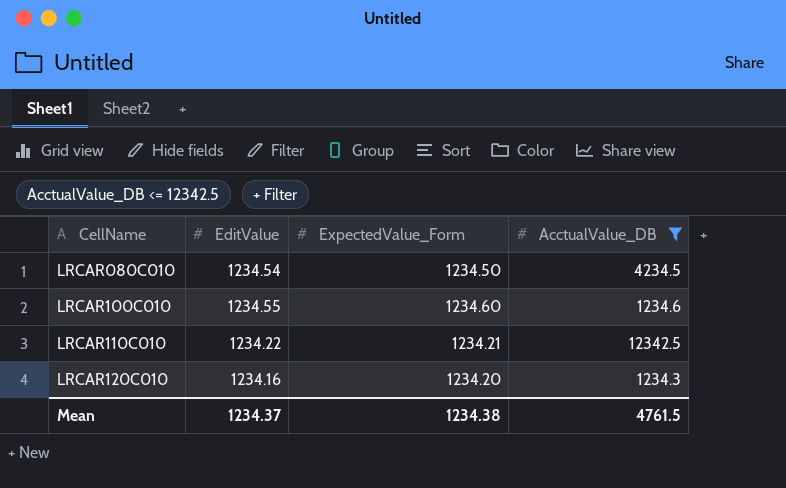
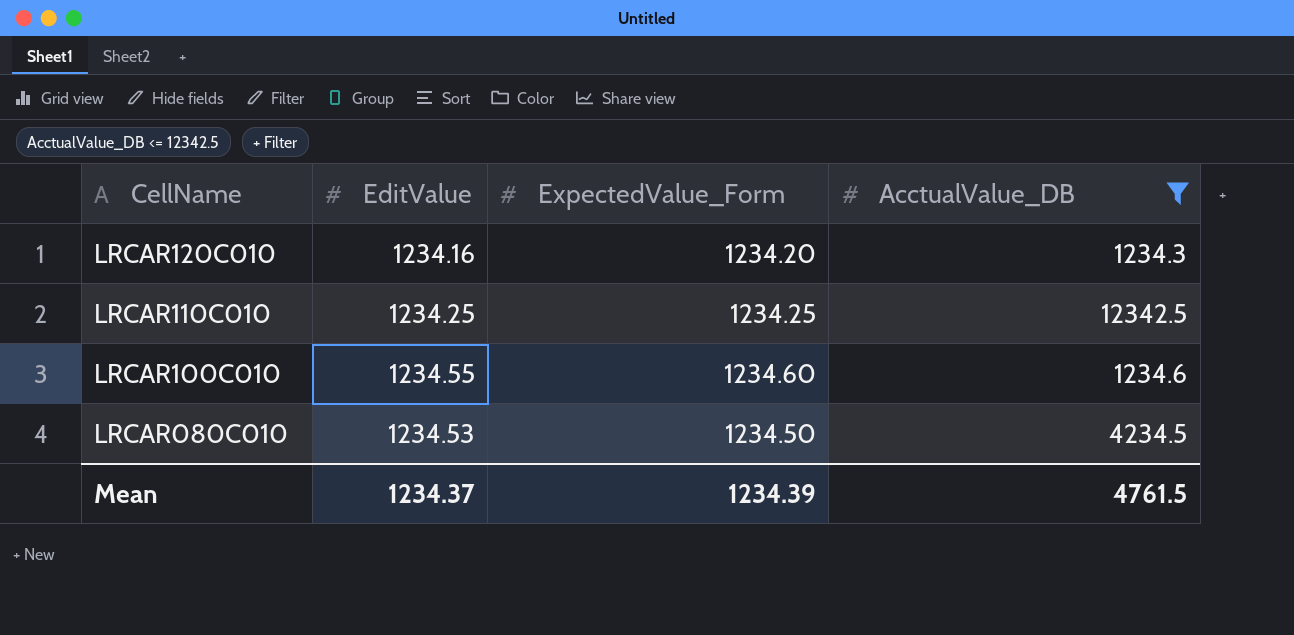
row order: CellName ascending -> CellName descending
LRCAR110C010 | EditValue: 1234.22 -> 1234.25
LRCAR110C010 | ExpectedValue_Form: 1234.21 -> 1234.25
LRCAR080C010 | EditValue: 1234.54 -> 1234.53
Mean | ExpectedValue_Form: 1234.38 -> 1234.39

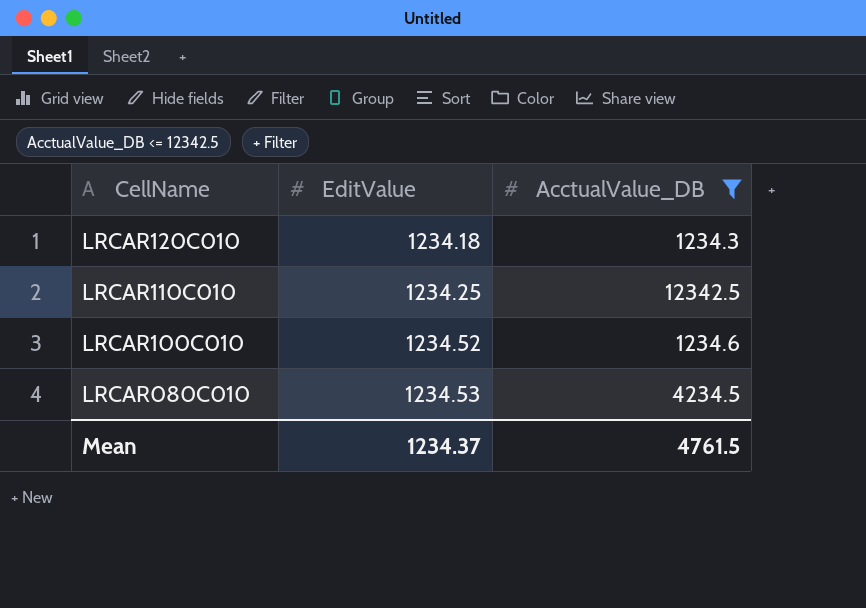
column ExpectedValue_Form | position: 3 -> none
LRCAR120C010 | EditValue: 1234.16 -> 1234.18
LRCAR100C010 | EditValue: 1234.55 -> 1234.52

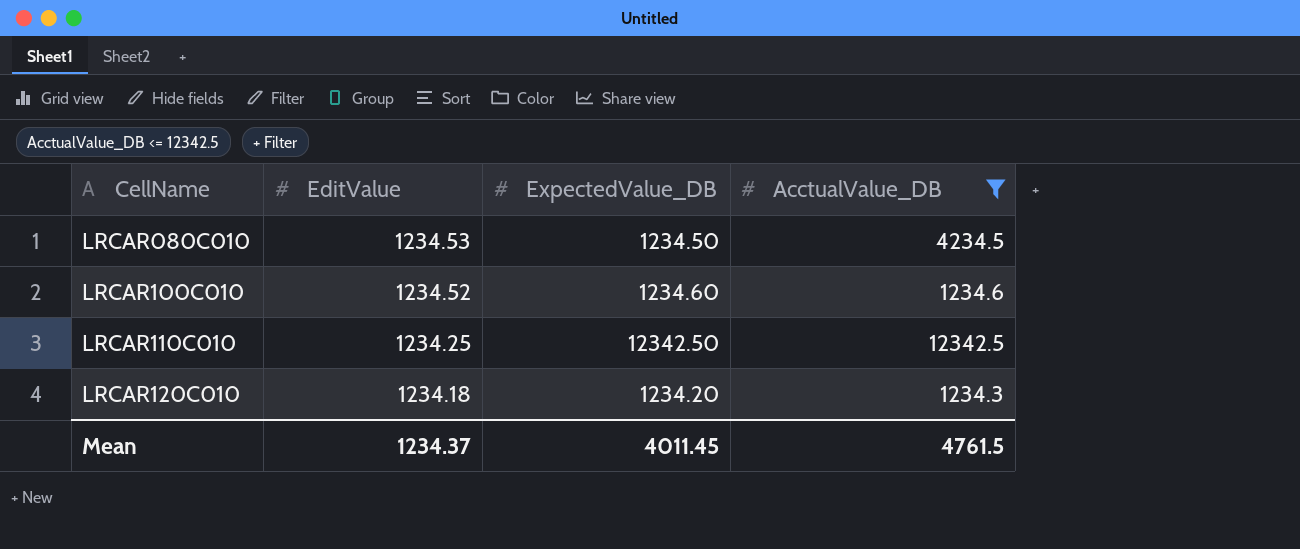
row order: CellName descending -> CellName ascending
column ExpectedValue_DB | position: none -> 3

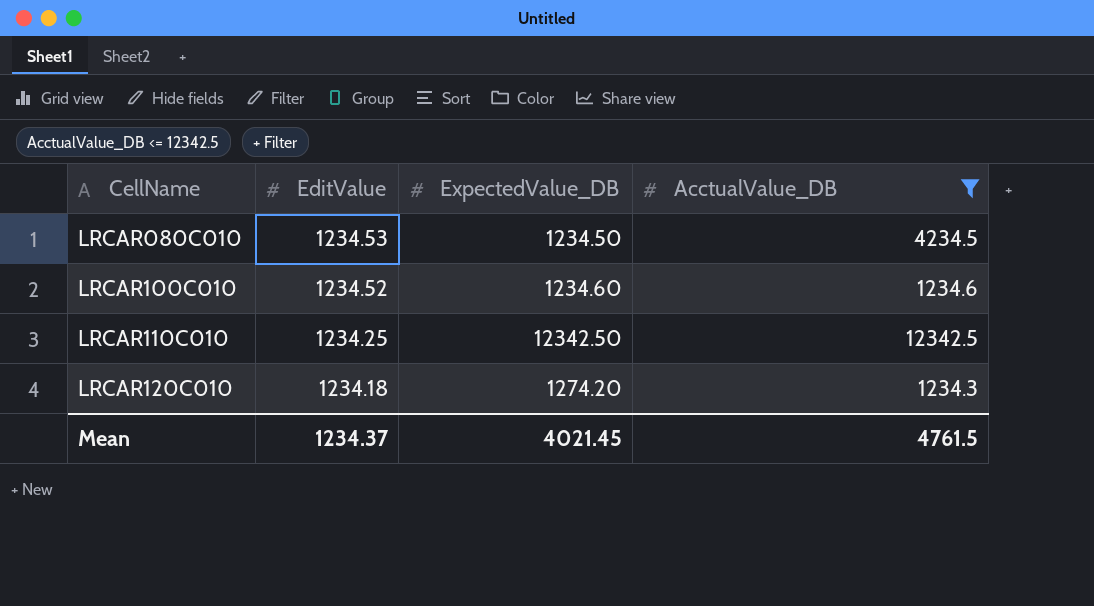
LRCAR120C010 | ExpectedValue_DB: 1234.20 -> 1274.20
Mean | ExpectedValue_DB: 4011.45 -> 4021.45

